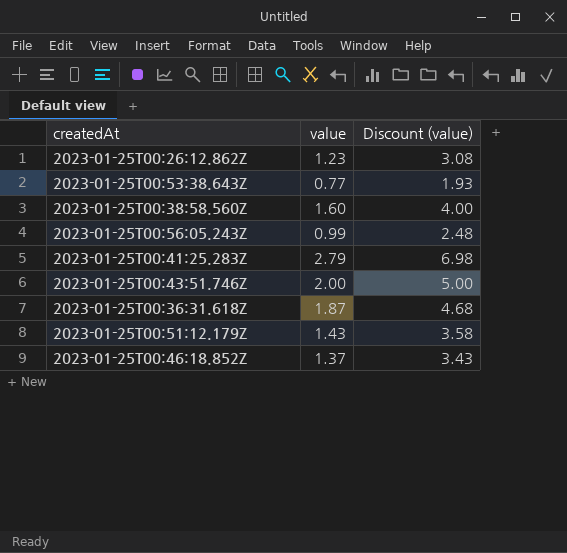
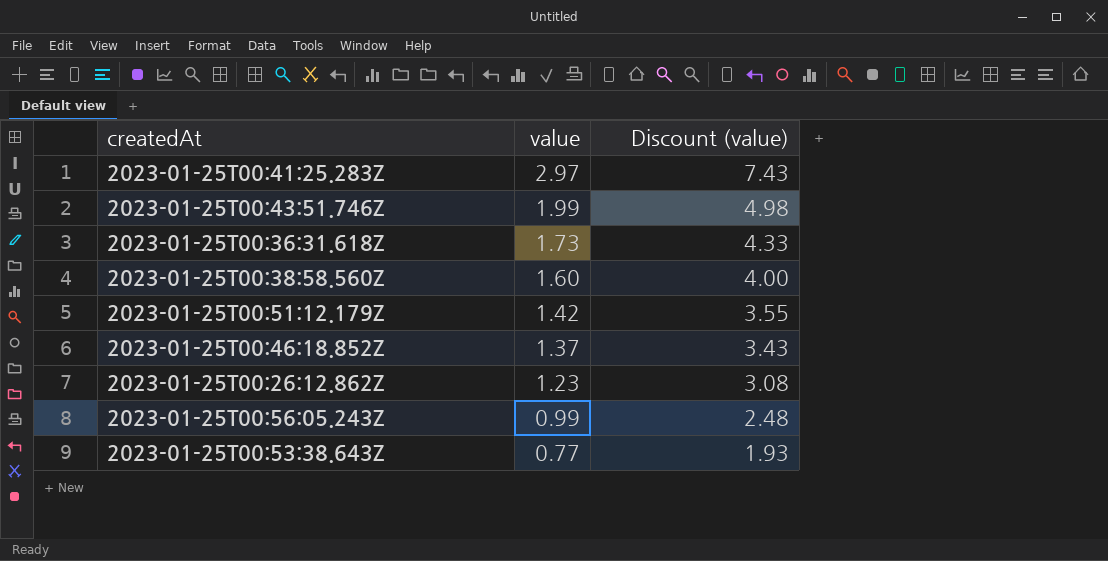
row order: none -> value descending
2023-01-25T00:41:25.283Z | value: 2.79 -> 2.97
2023-01-25T00:41:25.283Z | Discount (value): 6.98 -> 7.43
2023-01-25T00:43:51.746Z | value: 2.00 -> 1.99
2023-01-25T00:43:51.746Z | Discount (value): 5.00 -> 4.98
2023-01-25T00:36:31.618Z | value: 1.87 -> 1.73
2023-01-25T00:36:31.618Z | Discount (value): 4.68 -> 4.33
2023-01-25T00:51:12.179Z | value: 1.43 -> 1.42
2023-01-25T00:51:12.179Z | Discount (value): 3.58 -> 3.55

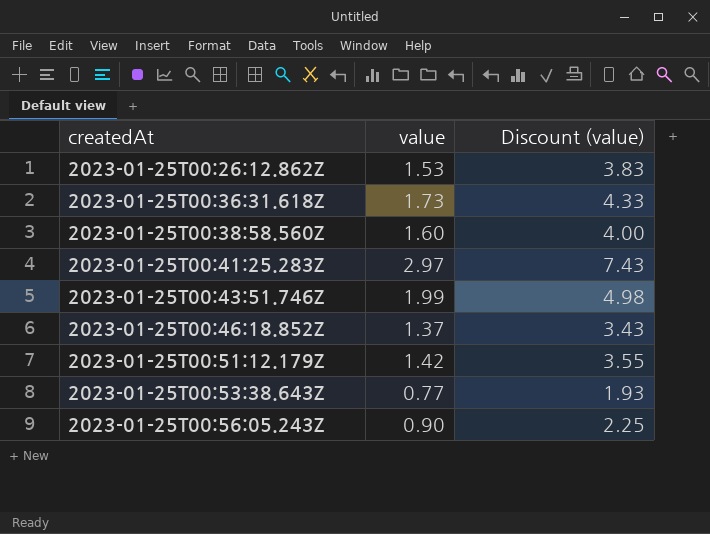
row order: value descending -> createdAt ascending
2023-01-25T00:26:12.862Z | value: 1.23 -> 1.53
2023-01-25T00:26:12.862Z | Discount (value): 3.08 -> 3.83
2023-01-25T00:56:05.243Z | value: 0.99 -> 0.90
2023-01-25T00:56:05.243Z | Discount (value): 2.48 -> 2.25

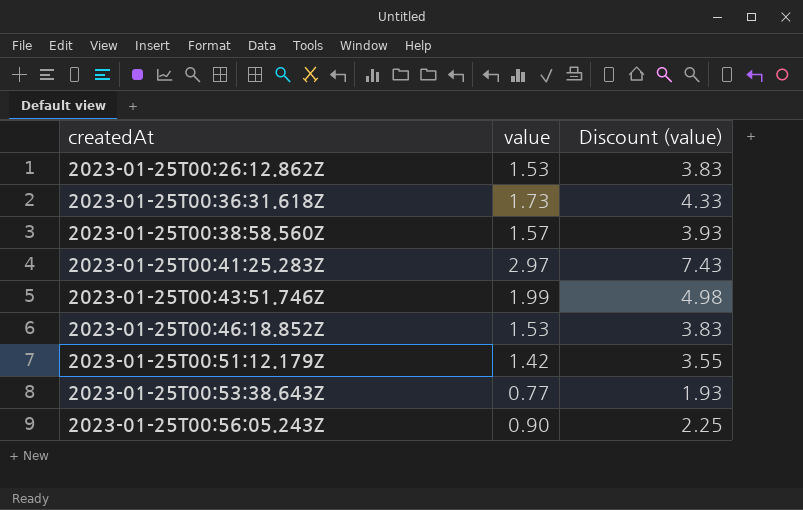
2023-01-25T00:38:58.560Z | value: 1.60 -> 1.57
2023-01-25T00:38:58.560Z | Discount (value): 4.00 -> 3.93
2023-01-25T00:46:18.852Z | value: 1.37 -> 1.53
2023-01-25T00:46:18.852Z | Discount (value): 3.43 -> 3.83

